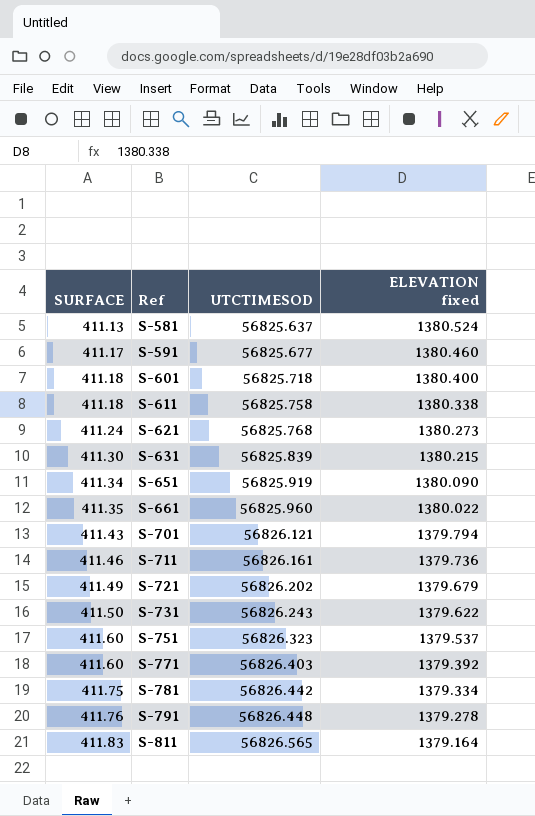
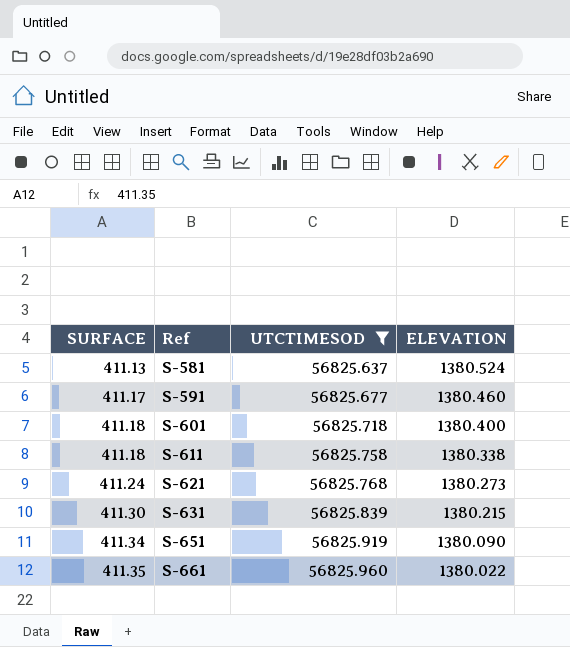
filter: none -> UTCTIMESOD <= 56825.960
column name: ELEVATION fixed -> ELEVATION

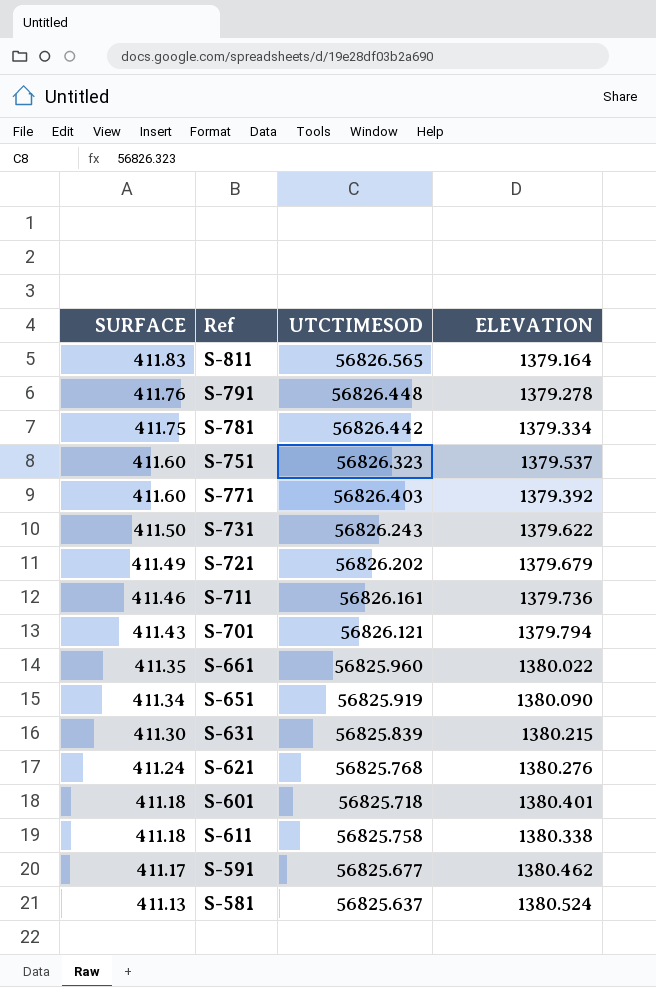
filter: UTCTIMESOD <= 56825.960 -> none
row order: SURFACE ascending -> SURFACE descending
S-621 | ELEVATION: 1380.273 -> 1380.276
S-601 | ELEVATION: 1380.400 -> 1380.401
S-591 | ELEVATION: 1380.460 -> 1380.462

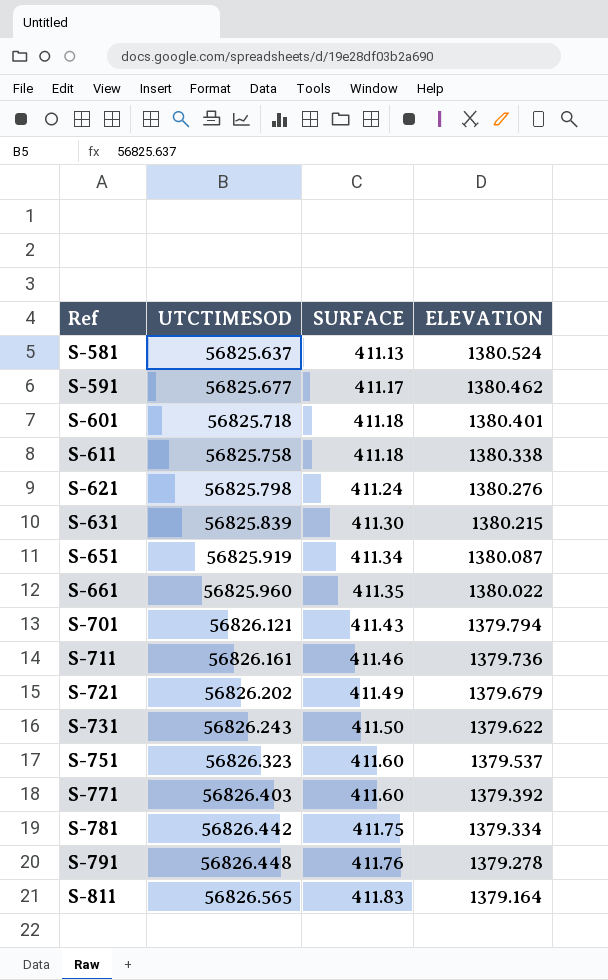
row order: SURFACE descending -> Ref ascending
column SURFACE | position: 1 -> 3
S-621 | UTCTIMESOD: 56825.768 -> 56825.798
S-651 | ELEVATION: 1380.090 -> 1380.087

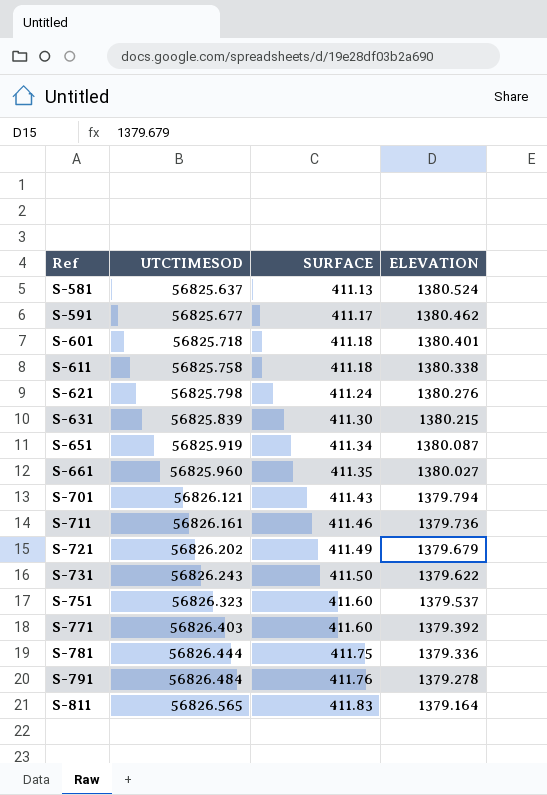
S-661 | ELEVATION: 1380.022 -> 1380.027
S-781 | UTCTIMESOD: 56826.442 -> 56826.444
S-781 | ELEVATION: 1379.334 -> 1379.336
S-791 | UTCTIMESOD: 56826.448 -> 56826.484

